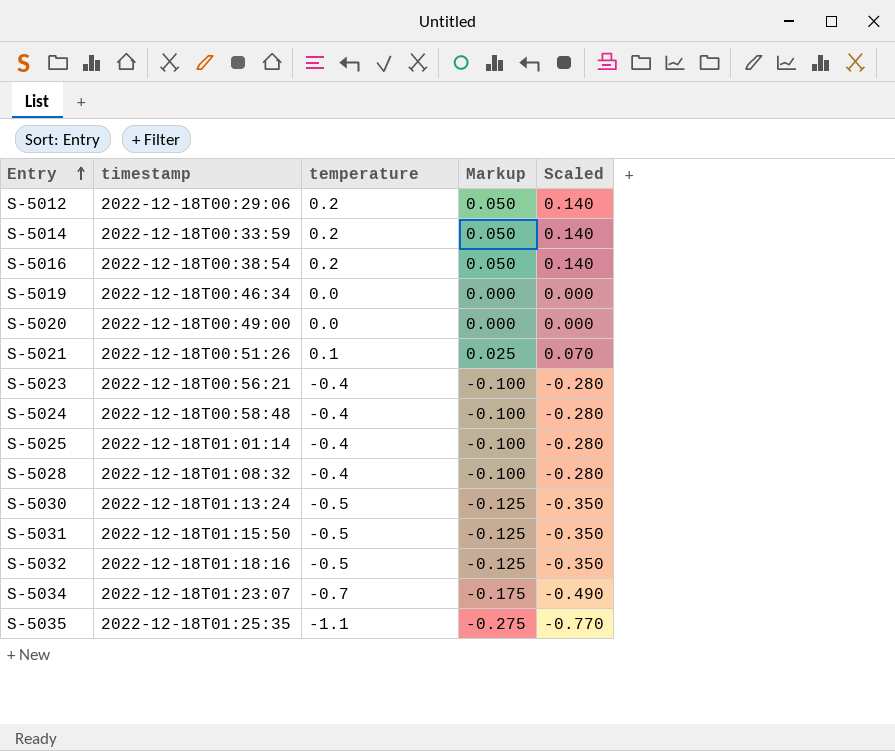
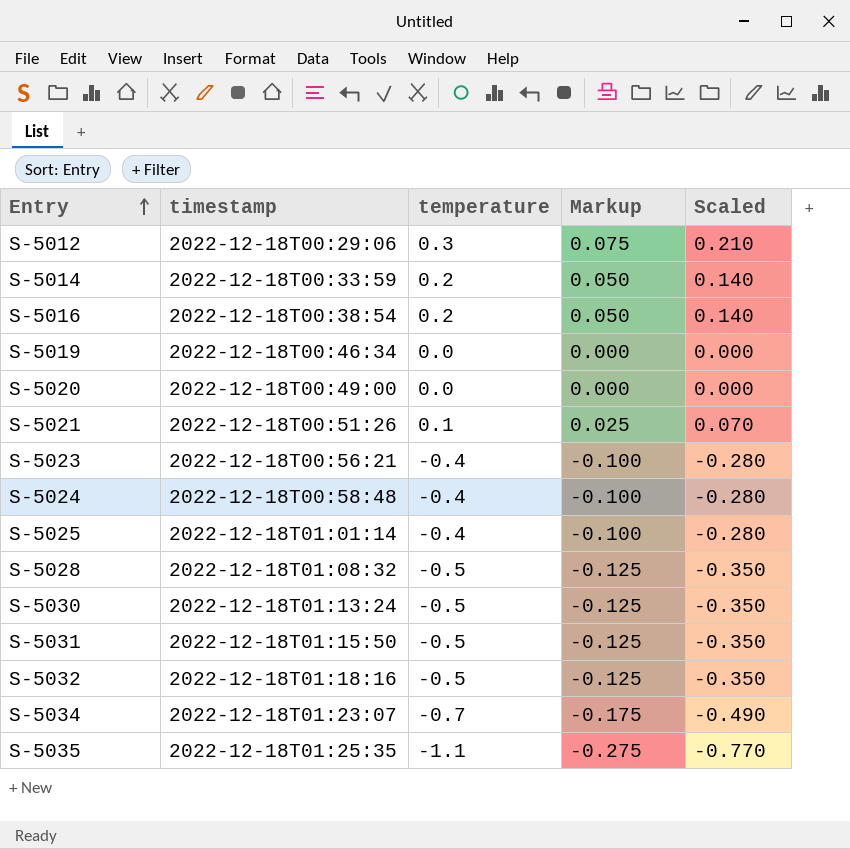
S-5012 | temperature: 0.2 -> 0.3
S-5012 | Markup: 0.050 -> 0.075
S-5012 | Scaled: 0.140 -> 0.210
S-5028 | temperature: -0.4 -> -0.5
S-5028 | Markup: -0.100 -> -0.125
S-5028 | Scaled: -0.280 -> -0.350

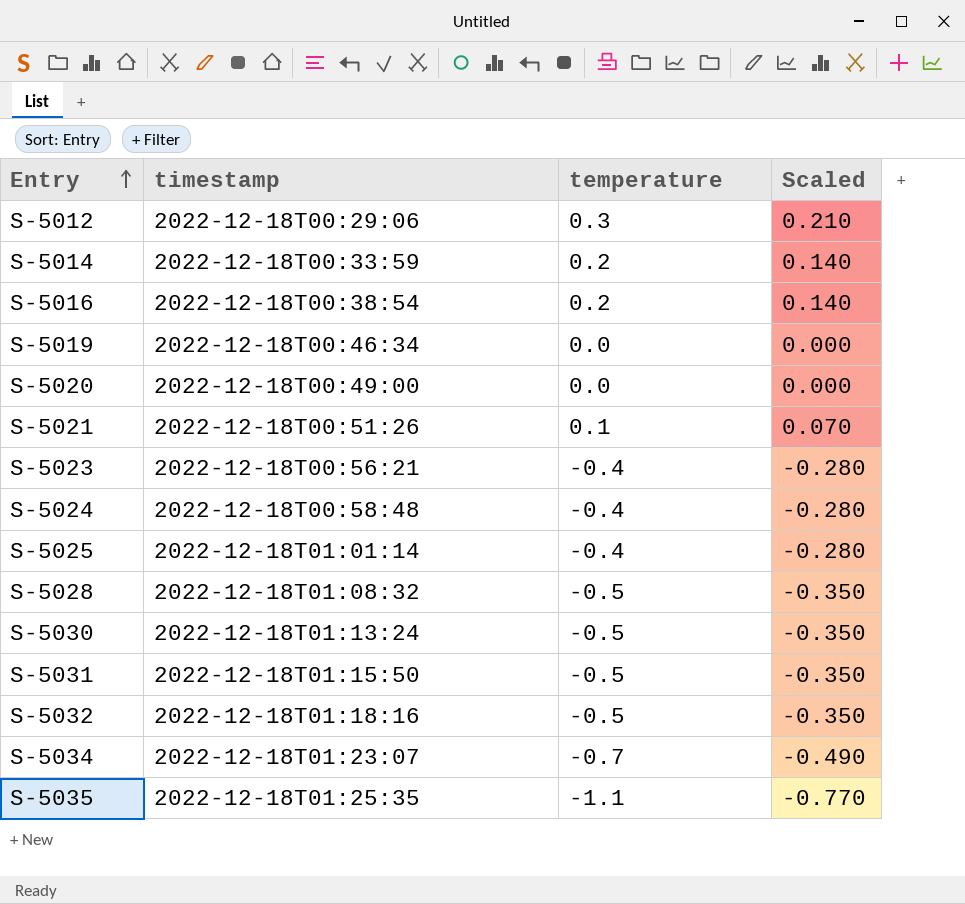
column Markup | formula: [temperature] * 0.25 -> none

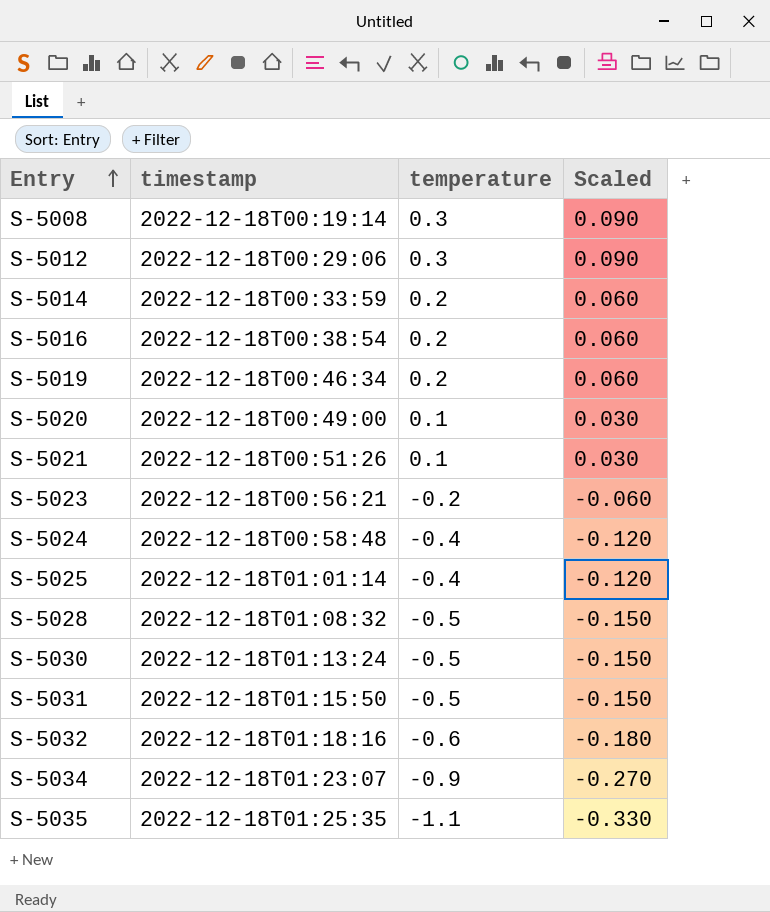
column Scaled | formula: [temperature] * 0.7 -> [temperature] * 0.3
row S-5008: none -> 2022-12-18T00:19:14 | 0.3 | 0.090
S-5019 | temperature: 0.0 -> 0.2
S-5020 | temperature: 0.0 -> 0.1
S-5023 | temperature: -0.4 -> -0.2
S-5032 | temperature: -0.5 -> -0.6
S-5034 | temperature: -0.7 -> -0.9

